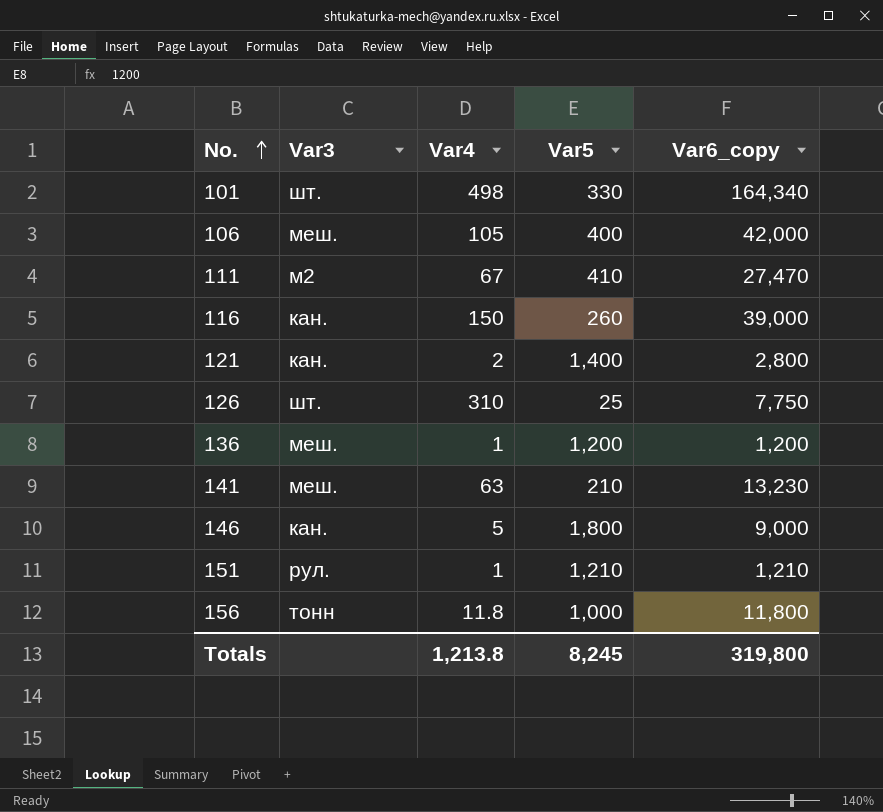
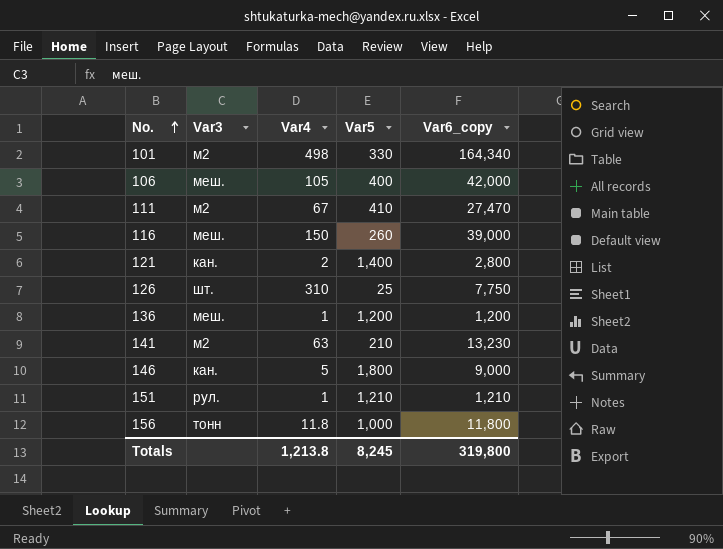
101 | Var3: шт. -> м2
116 | Var3: кан. -> меш.
141 | Var3: меш. -> м2

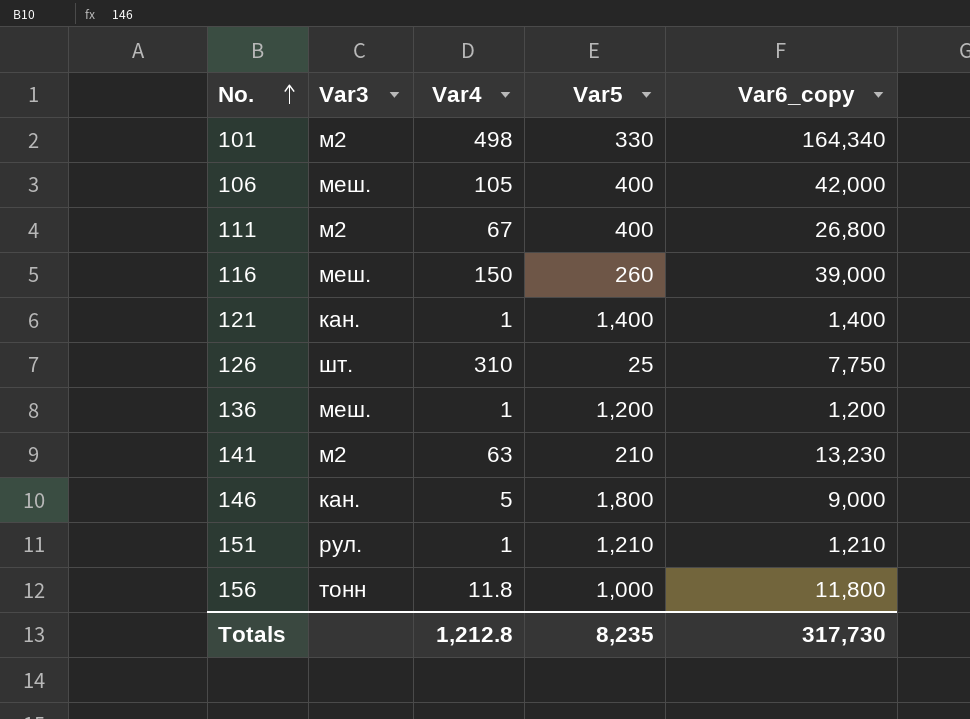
111 | Var5: 410 -> 400
111 | Var6_copy: 27,470 -> 26,800
121 | Var4: 2 -> 1
121 | Var6_copy: 2,800 -> 1,400
Totals | Var4: 1,213.8 -> 1,212.8
Totals | Var5: 8,245 -> 8,235
Totals | Var6_copy: 319,800 -> 317,730

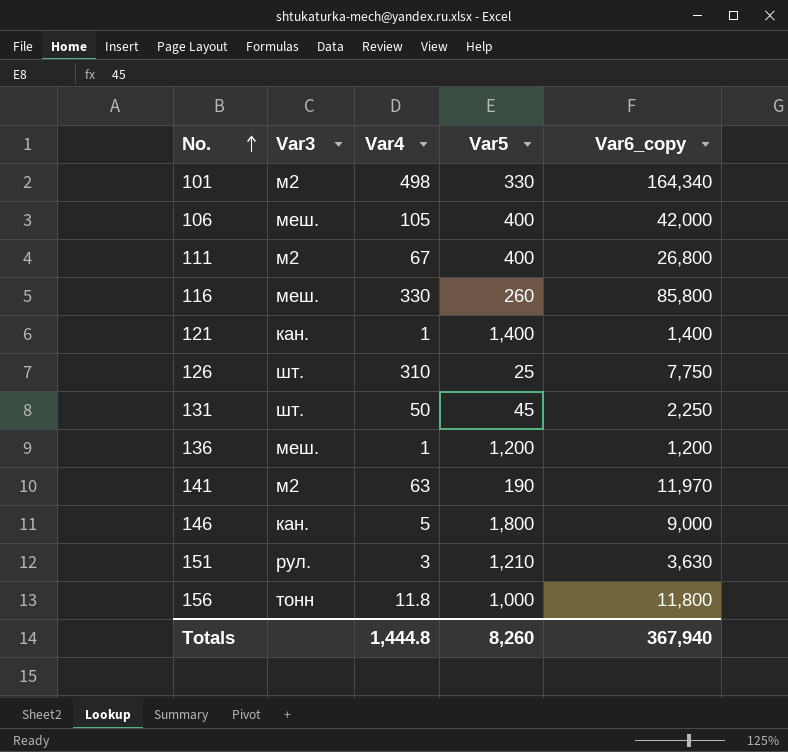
116 | Var4: 150 -> 330
116 | Var6_copy: 39,000 -> 85,800
row 131: none -> шт. | 50 | 45 | 2,250
141 | Var5: 210 -> 190
141 | Var6_copy: 13,230 -> 11,970
151 | Var4: 1 -> 3
151 | Var6_copy: 1,210 -> 3,630
Totals | Var4: 1,212.8 -> 1,444.8
Totals | Var5: 8,235 -> 8,260
Totals | Var6_copy: 317,730 -> 367,940

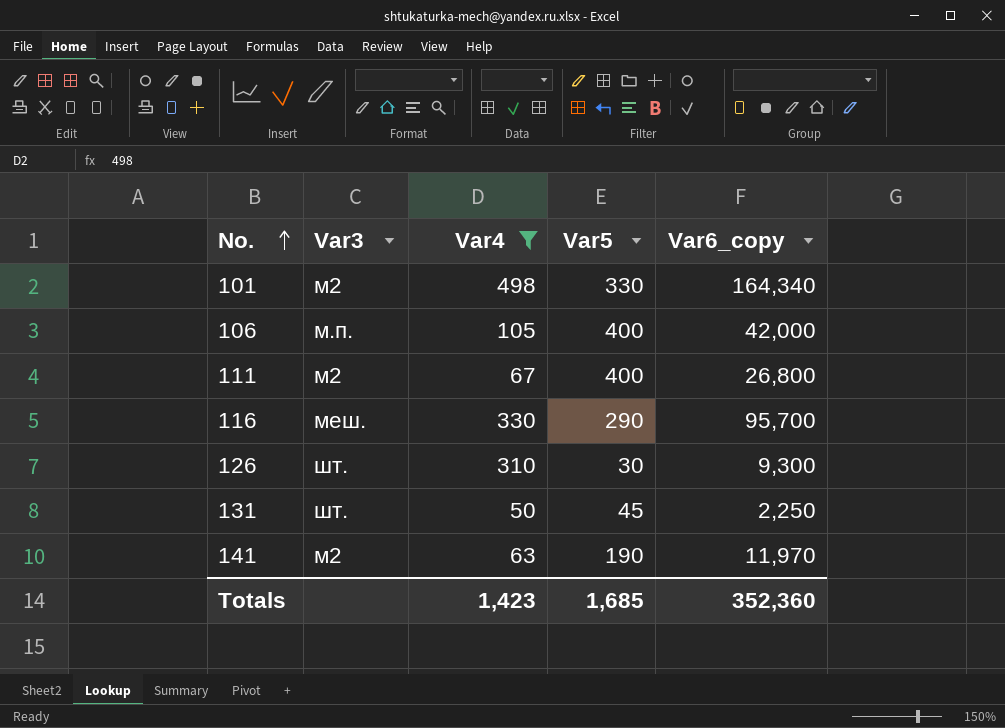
filter: none -> Var4 >= 50
106 | Var3: меш. -> м.п.
116 | Var5: 260 -> 290
116 | Var6_copy: 85,800 -> 95,700
126 | Var5: 25 -> 30
126 | Var6_copy: 7,750 -> 9,300
Totals | Var4: 1,444.8 -> 1,423
Totals | Var5: 8,260 -> 1,685
Totals | Var6_copy: 367,940 -> 352,360

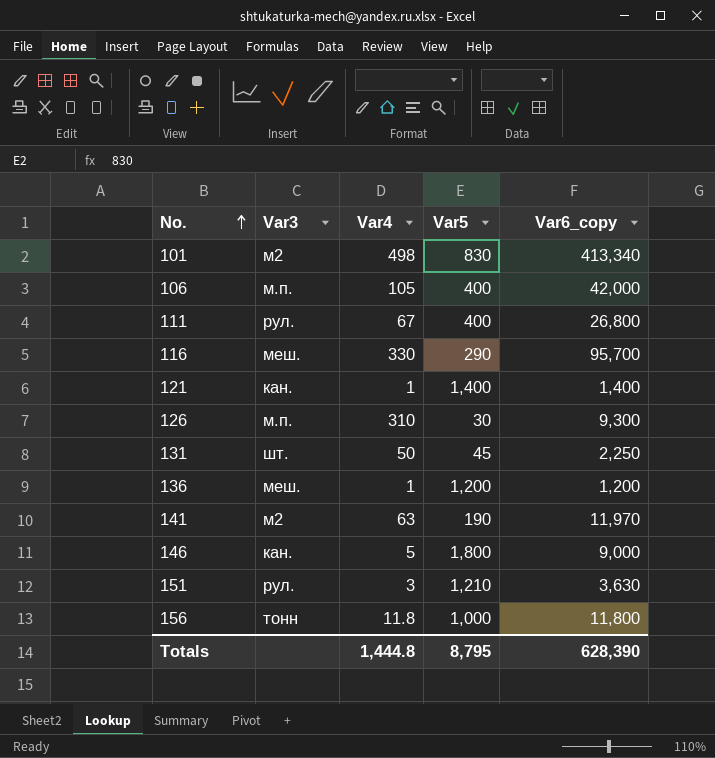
filter: Var4 >= 50 -> none
101 | Var5: 330 -> 830
101 | Var6_copy: 164,340 -> 413,340
111 | Var3: м2 -> рул.
126 | Var3: шт. -> м.п.
Totals | Var4: 1,423 -> 1,444.8
Totals | Var5: 1,685 -> 8,795
Totals | Var6_copy: 352,360 -> 628,390

